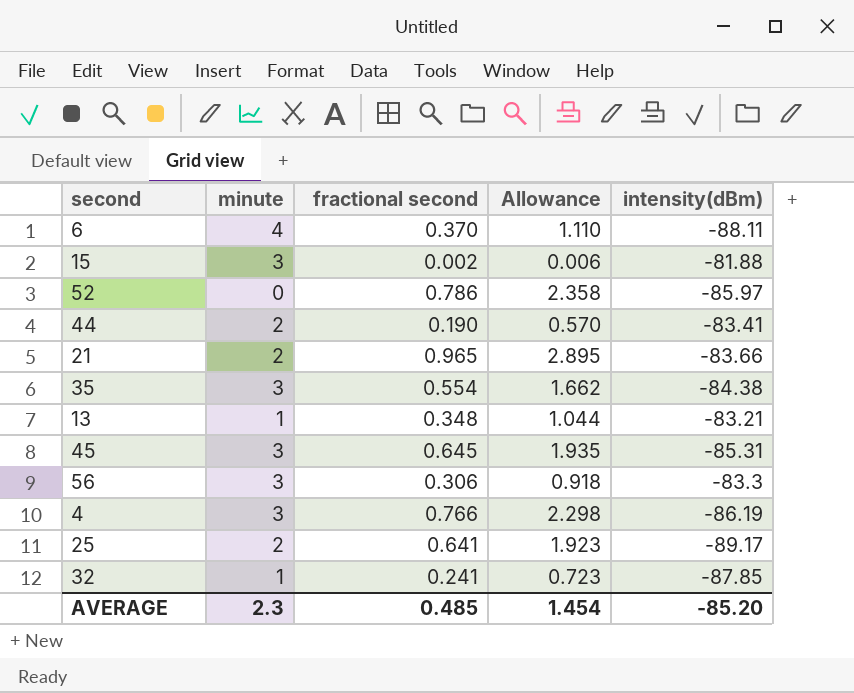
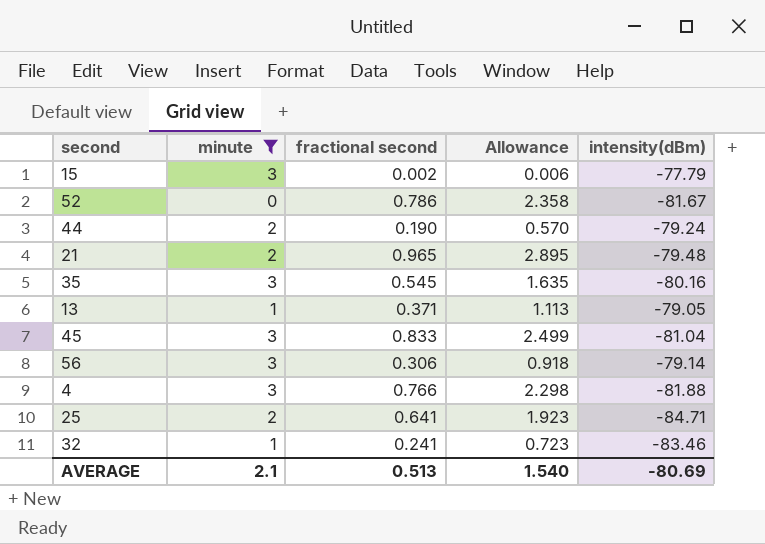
filter: none -> minute != 4
15 | intensity(dBm): -81.88 -> -77.79
52 | intensity(dBm): -85.97 -> -81.67
44 | intensity(dBm): -83.41 -> -79.24
21 | intensity(dBm): -83.66 -> -79.48
35 | fractional second: 0.554 -> 0.545
35 | Allowance: 1.662 -> 1.635
35 | intensity(dBm): -84.38 -> -80.16
13 | fractional second: 0.348 -> 0.371
13 | Allowance: 1.044 -> 1.113
13 | intensity(dBm): -83.21 -> -79.05
45 | fractional second: 0.645 -> 0.833
45 | Allowance: 1.935 -> 2.499
45 | intensity(dBm): -85.31 -> -81.04
56 | intensity(dBm): -83.3 -> -79.14
4 | intensity(dBm): -86.19 -> -81.88
25 | intensity(dBm): -89.17 -> -84.71
32 | intensity(dBm): -87.85 -> -83.46
AVERAGE | minute: 2.3 -> 2.1
AVERAGE | fractional second: 0.485 -> 0.513
AVERAGE | Allowance: 1.454 -> 1.540
AVERAGE | intensity(dBm): -85.20 -> -80.69

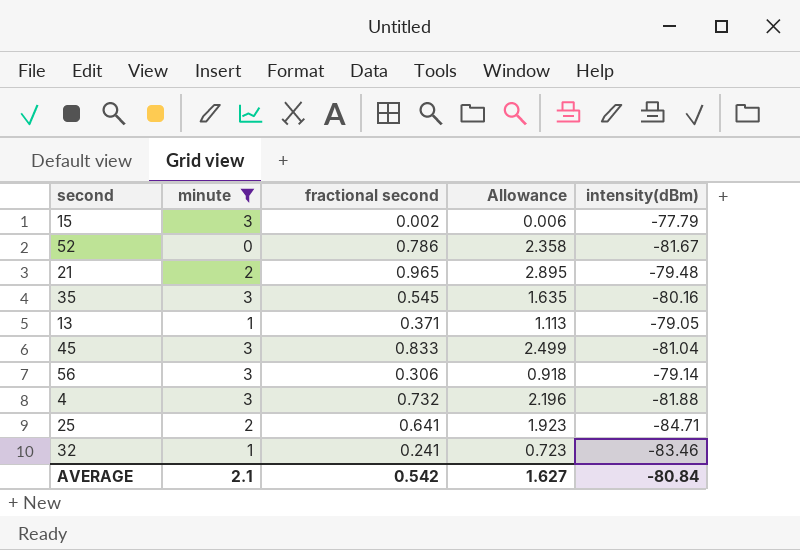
row 44: 2 | 0.190 | 0.570 | -79.24 -> none
4 | fractional second: 0.766 -> 0.732
4 | Allowance: 2.298 -> 2.196
AVERAGE | fractional second: 0.513 -> 0.542
AVERAGE | Allowance: 1.540 -> 1.627
AVERAGE | intensity(dBm): -80.69 -> -80.84

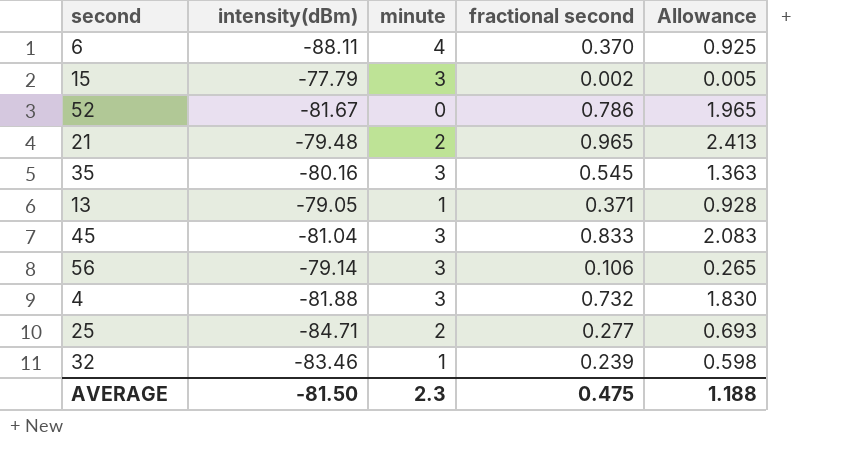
filter: minute != 4 -> none
column intensity(dBm) | position: 5 -> 2
column Allowance | formula: [fractional second] * 3 -> [fractional second] * 2.5
56 | fractional second: 0.306 -> 0.106
25 | fractional second: 0.641 -> 0.277
32 | fractional second: 0.241 -> 0.239
AVERAGE | intensity(dBm): -80.84 -> -81.50
AVERAGE | minute: 2.1 -> 2.3
AVERAGE | fractional second: 0.542 -> 0.475
AVERAGE | Allowance: 1.627 -> 1.188

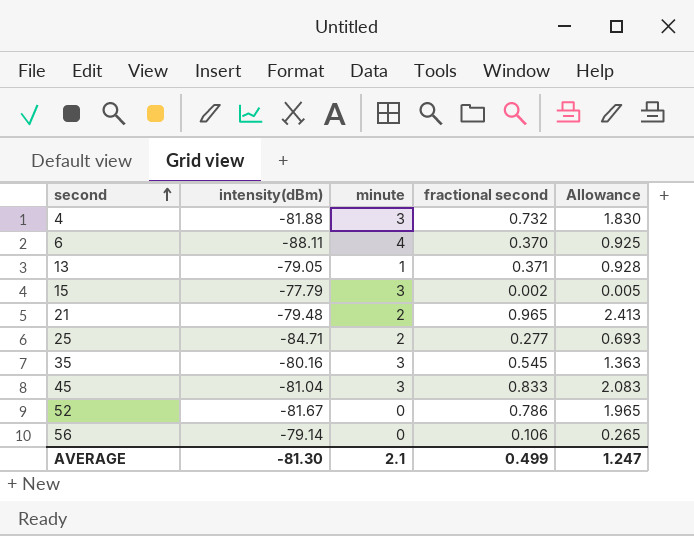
row order: none -> second ascending
row 32: -83.46 | 1 | 0.239 | 0.598 -> none
56 | minute: 3 -> 0
AVERAGE | intensity(dBm): -81.50 -> -81.30
AVERAGE | minute: 2.3 -> 2.1
AVERAGE | fractional second: 0.475 -> 0.499
AVERAGE | Allowance: 1.188 -> 1.247

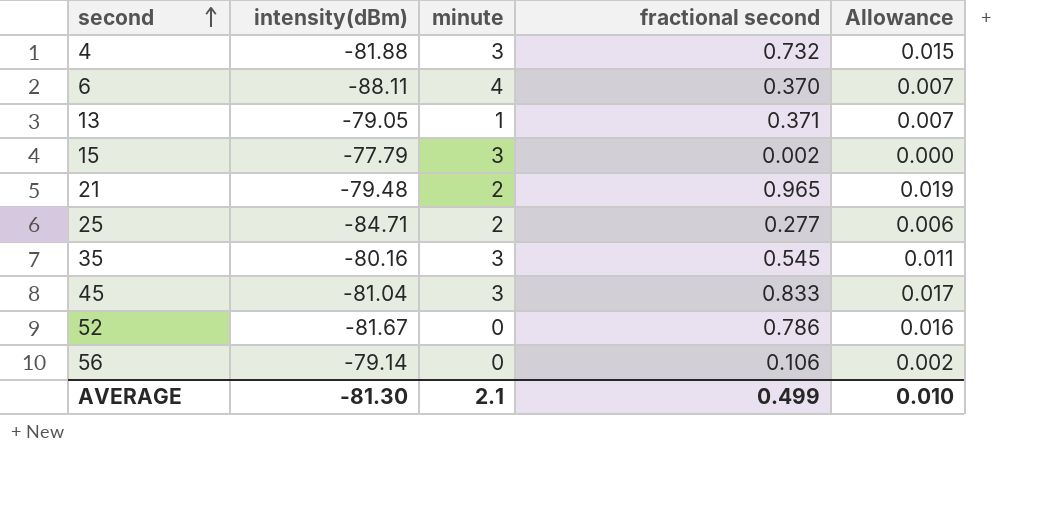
column Allowance | formula: [fractional second] * 2.5 -> [fractional second] * 0.02
AVERAGE | Allowance: 1.247 -> 0.010

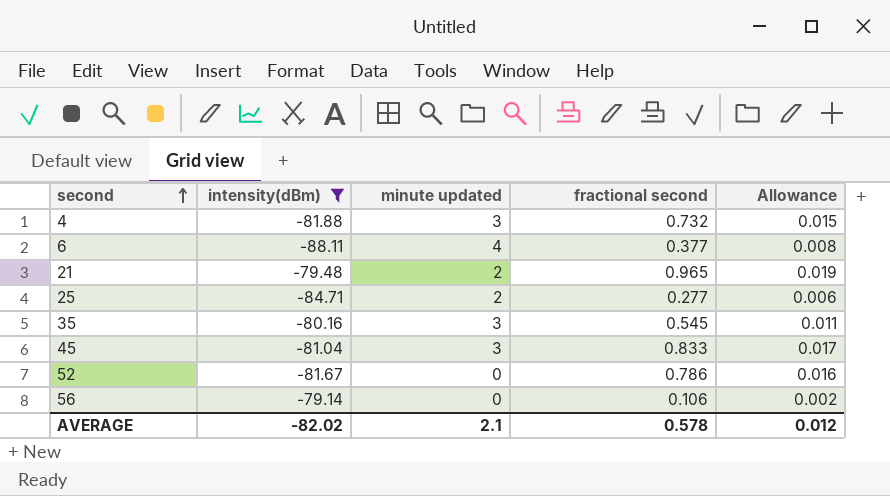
filter: none -> intensity(dBm) <= -79.14
column name: minute -> minute updated
6 | fractional second: 0.370 -> 0.377
6 | Allowance: 0.007 -> 0.008
AVERAGE | intensity(dBm): -81.30 -> -82.02
AVERAGE | fractional second: 0.499 -> 0.578
AVERAGE | Allowance: 0.010 -> 0.012

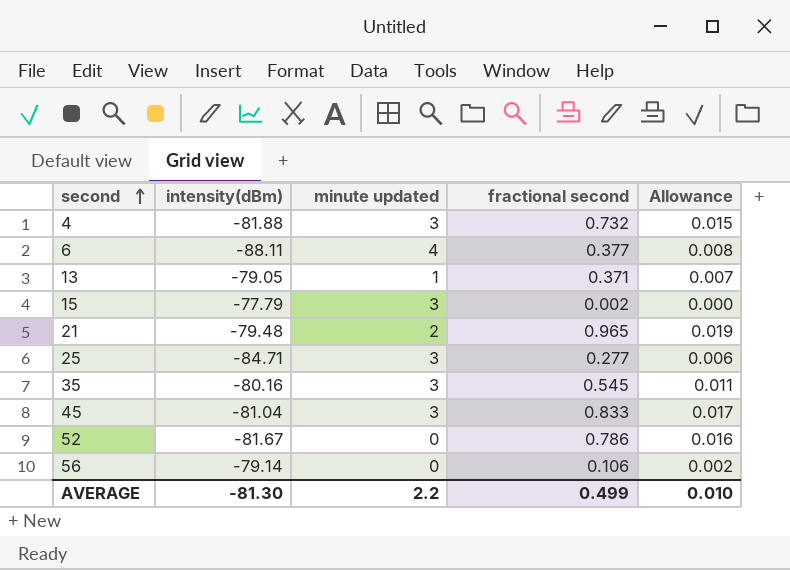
filter: intensity(dBm) <= -79.14 -> none
25 | minute updated: 2 -> 3
AVERAGE | intensity(dBm): -82.02 -> -81.30
AVERAGE | minute updated: 2.1 -> 2.2
AVERAGE | fractional second: 0.578 -> 0.499
AVERAGE | Allowance: 0.012 -> 0.010

